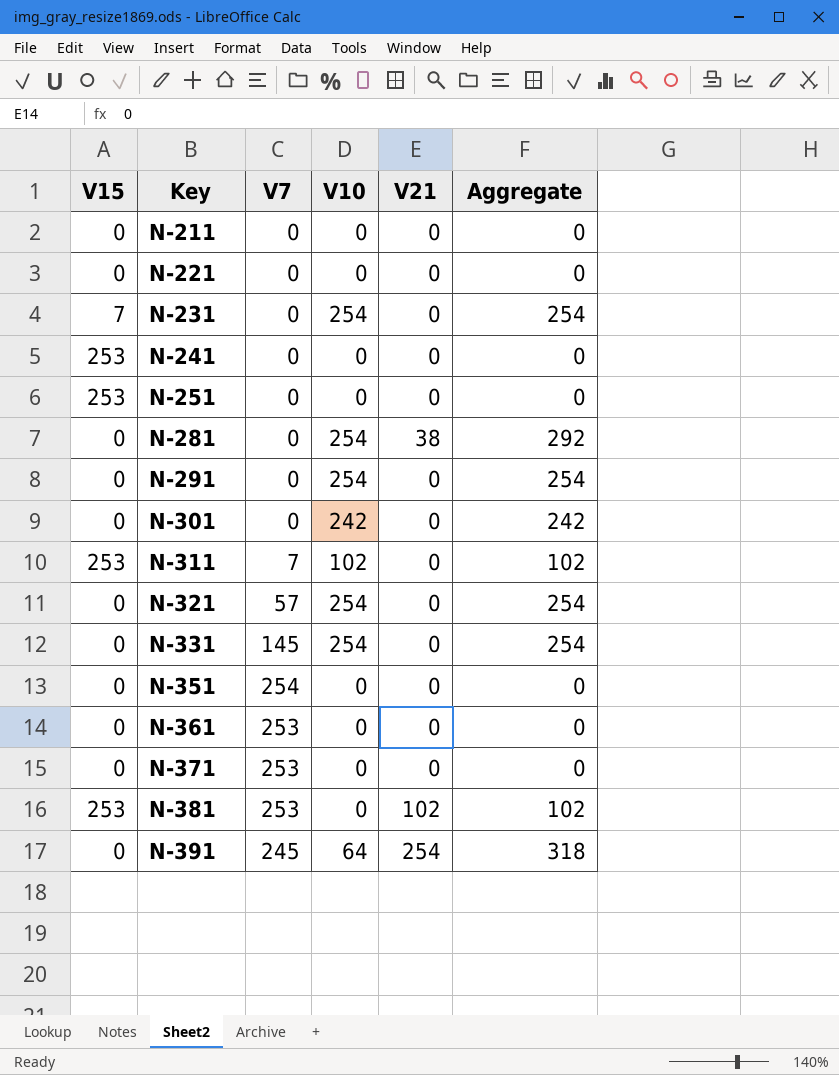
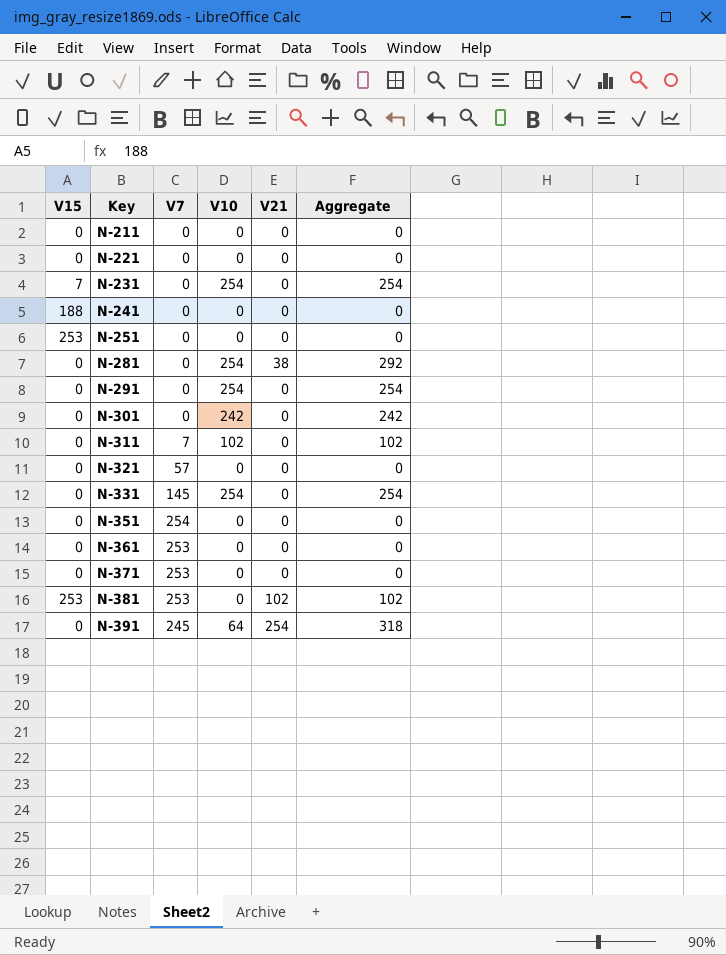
N-241 | V15: 253 -> 188
N-311 | V15: 253 -> 0
N-321 | V10: 254 -> 0
N-321 | Aggregate: 254 -> 0

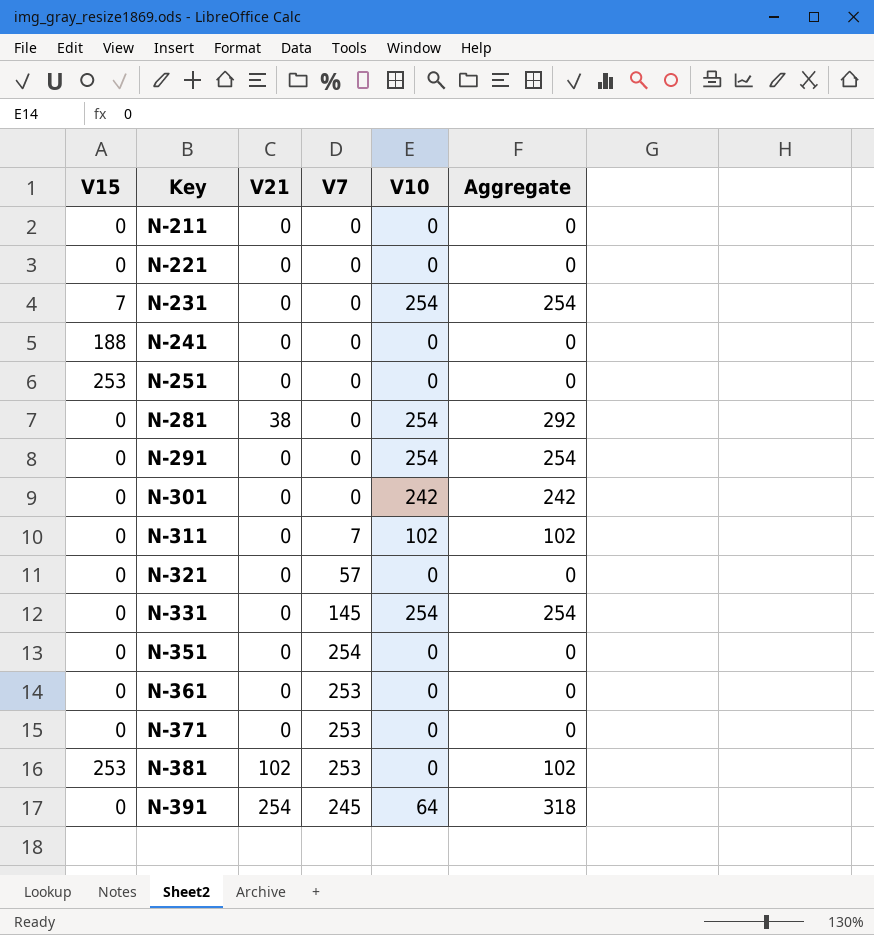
column V21 | position: 5 -> 3

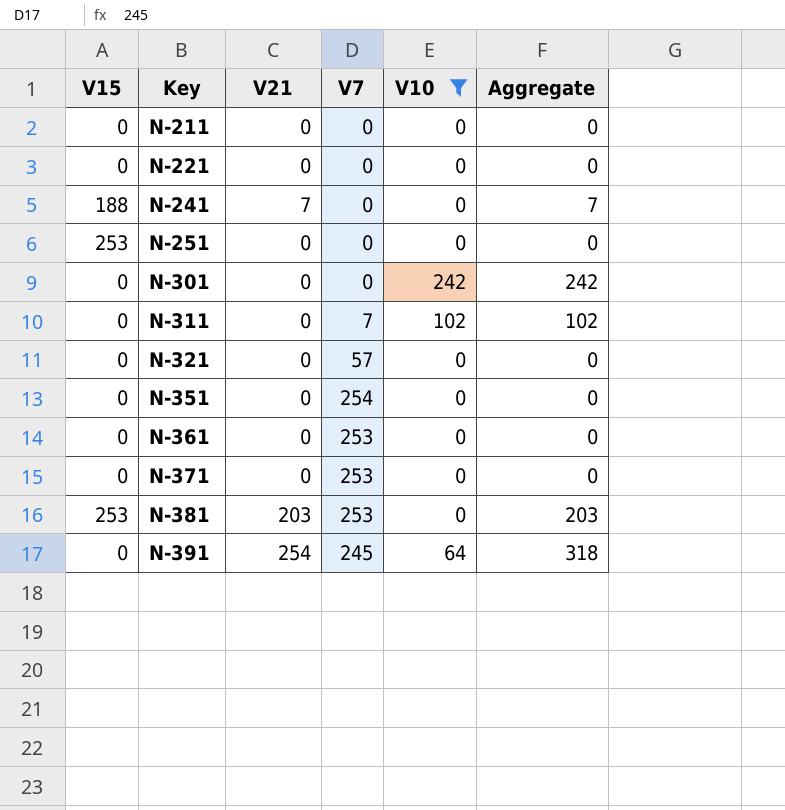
filter: none -> V10 != 254
N-241 | V21: 0 -> 7
N-241 | Aggregate: 0 -> 7
N-381 | V21: 102 -> 203
N-381 | Aggregate: 102 -> 203

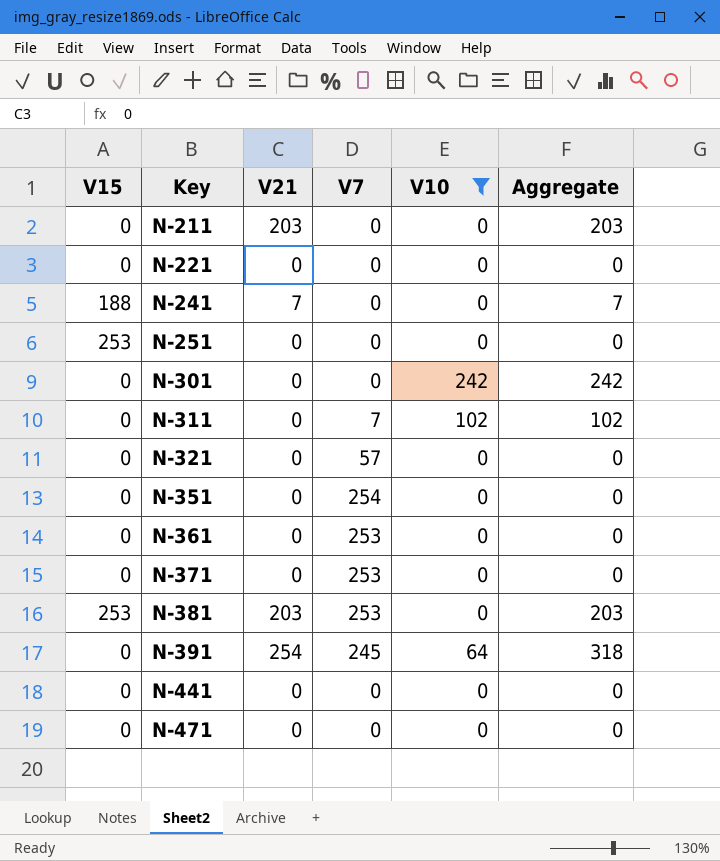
N-211 | V21: 0 -> 203
N-211 | Aggregate: 0 -> 203
row N-441: none -> 0 | 0 | 0 | 0 | 0
row N-471: none -> 0 | 0 | 0 | 0 | 0

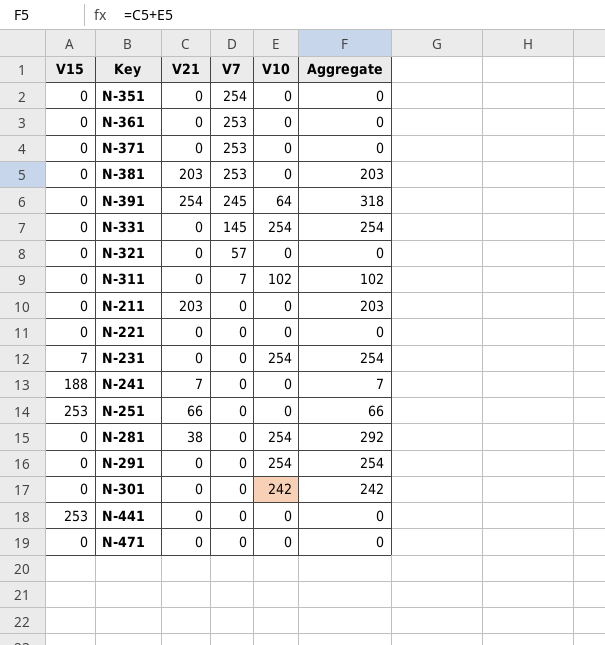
filter: V10 != 254 -> none
row order: Key ascending -> V7 descending
N-381 | V15: 253 -> 0
N-251 | V21: 0 -> 66
N-251 | Aggregate: 0 -> 66
N-441 | V15: 0 -> 253

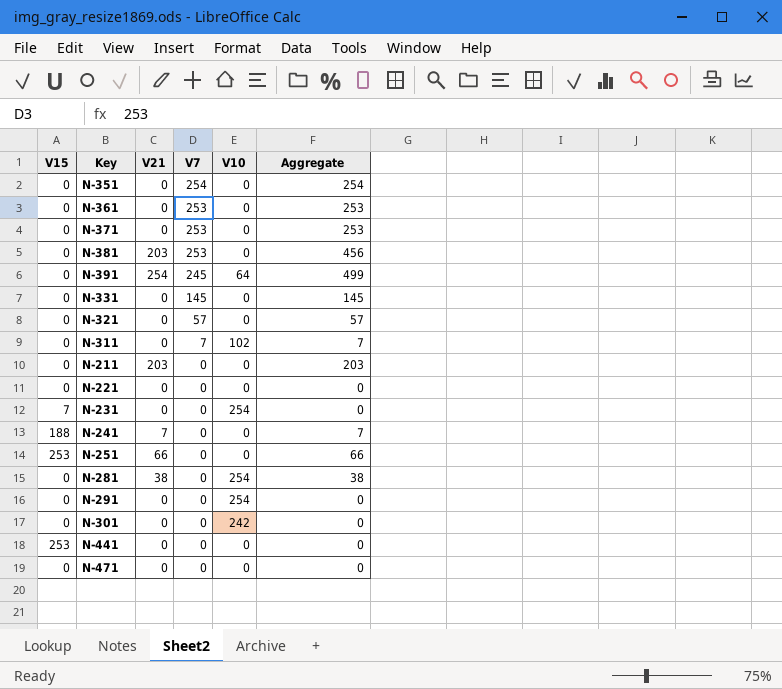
column Aggregate | formula: [V21] + [V10] -> [V21] + [V7]
N-331 | V10: 254 -> 0

